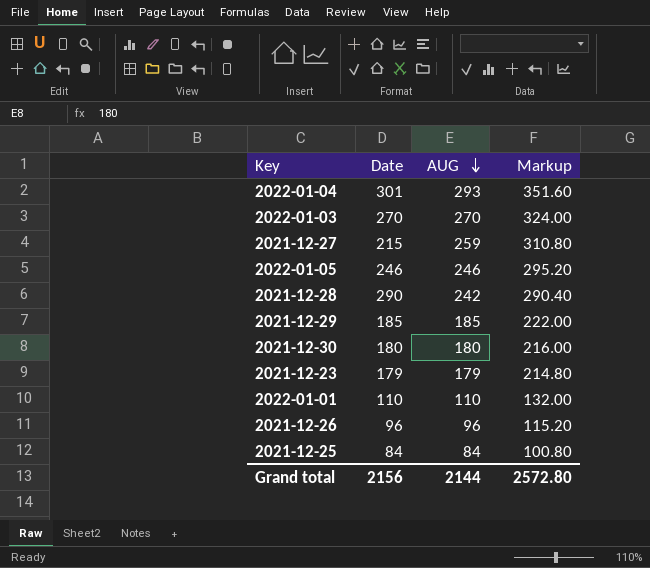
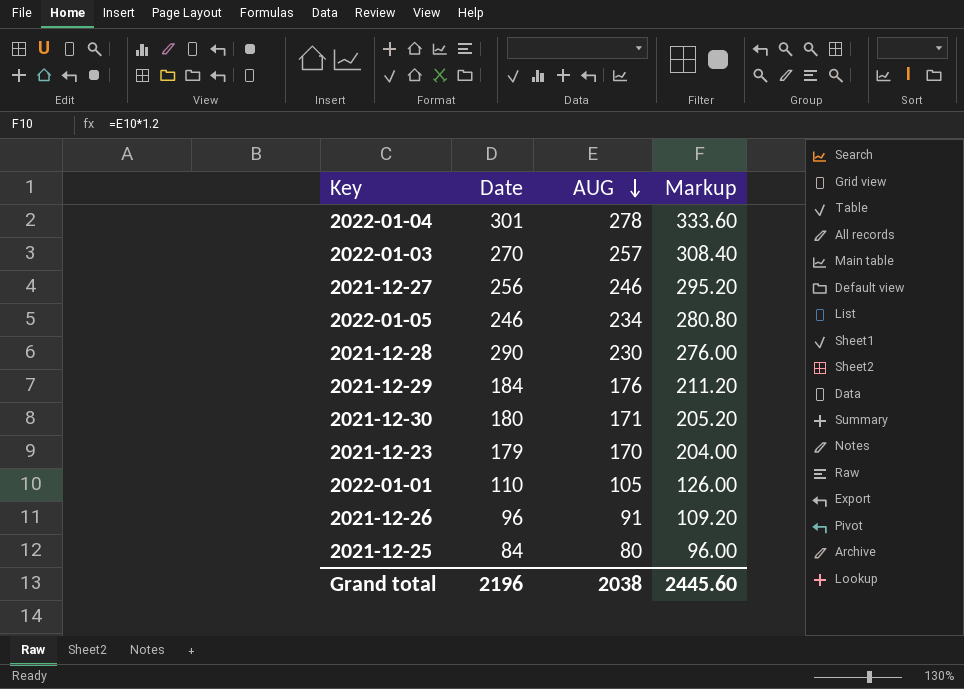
2022-01-04 | AUG: 293 -> 278
2022-01-04 | Markup: 351.60 -> 333.60
2022-01-03 | AUG: 270 -> 257
2022-01-03 | Markup: 324.00 -> 308.40
2021-12-27 | Date: 215 -> 256
2021-12-27 | AUG: 259 -> 246
2021-12-27 | Markup: 310.80 -> 295.20
2022-01-05 | AUG: 246 -> 234
2022-01-05 | Markup: 295.20 -> 280.80
2021-12-28 | AUG: 242 -> 230
2021-12-28 | Markup: 290.40 -> 276.00
2021-12-29 | Date: 185 -> 184
2021-12-29 | AUG: 185 -> 176
2021-12-29 | Markup: 222.00 -> 211.20
2021-12-30 | AUG: 180 -> 171
2021-12-30 | Markup: 216.00 -> 205.20
2021-12-23 | AUG: 179 -> 170
2021-12-23 | Markup: 214.80 -> 204.00
2022-01-01 | AUG: 110 -> 105
2022-01-01 | Markup: 132.00 -> 126.00
2021-12-26 | AUG: 96 -> 91
2021-12-26 | Markup: 115.20 -> 109.20
2021-12-25 | AUG: 84 -> 80
2021-12-25 | Markup: 100.80 -> 96.00
Grand total | Date: 2156 -> 2196
Grand total | AUG: 2144 -> 2038
Grand total | Markup: 2572.80 -> 2445.60

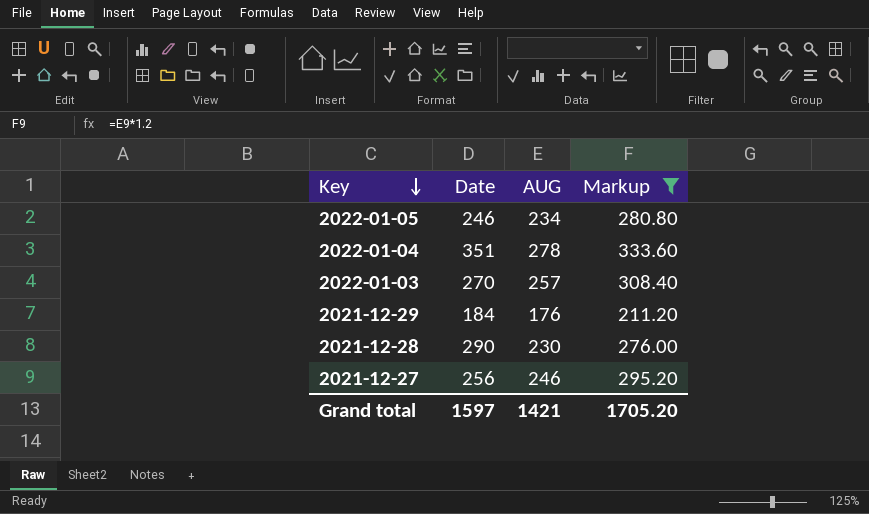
filter: none -> Markup >= 211.20
row order: AUG descending -> Key descending
2022-01-04 | Date: 301 -> 351
Grand total | Date: 2196 -> 1597
Grand total | AUG: 2038 -> 1421
Grand total | Markup: 2445.60 -> 1705.20

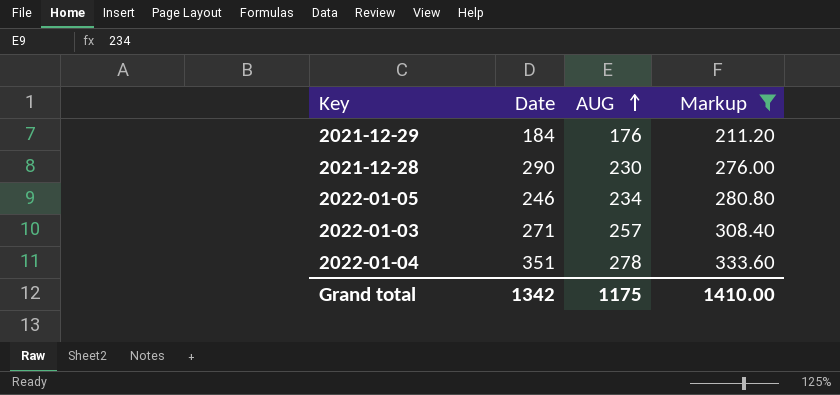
row order: Key descending -> AUG ascending
row 2021-12-27: 256 | 246 | 295.20 -> none
2022-01-03 | Date: 270 -> 271
Grand total | Date: 1597 -> 1342
Grand total | AUG: 1421 -> 1175
Grand total | Markup: 1705.20 -> 1410.00

